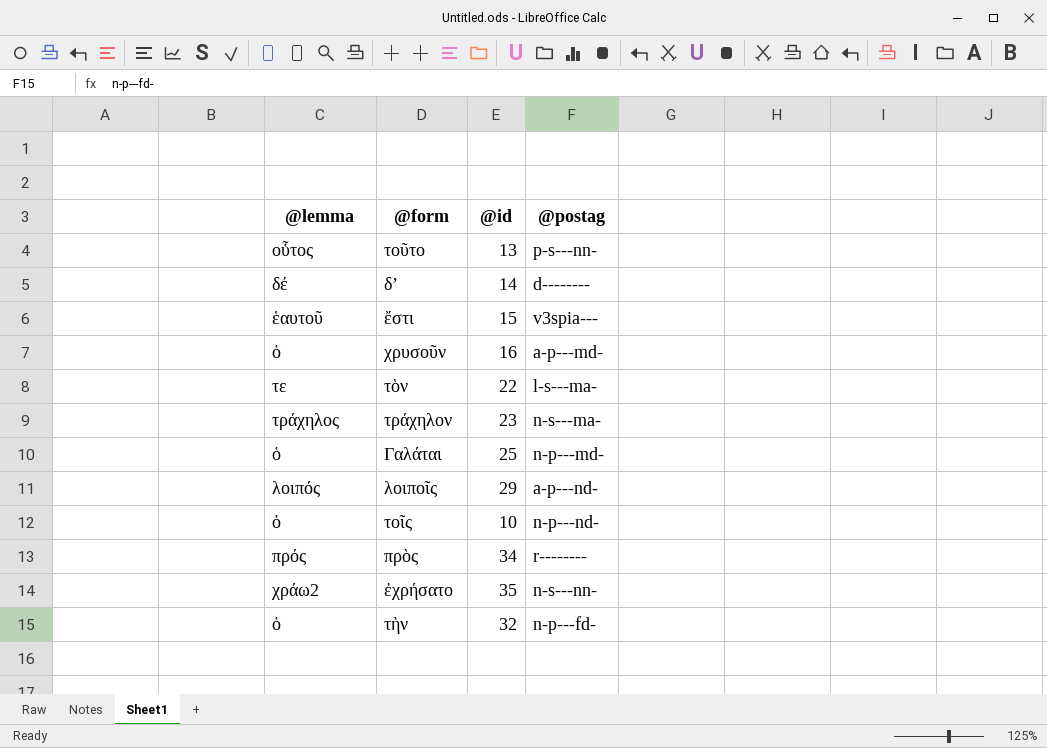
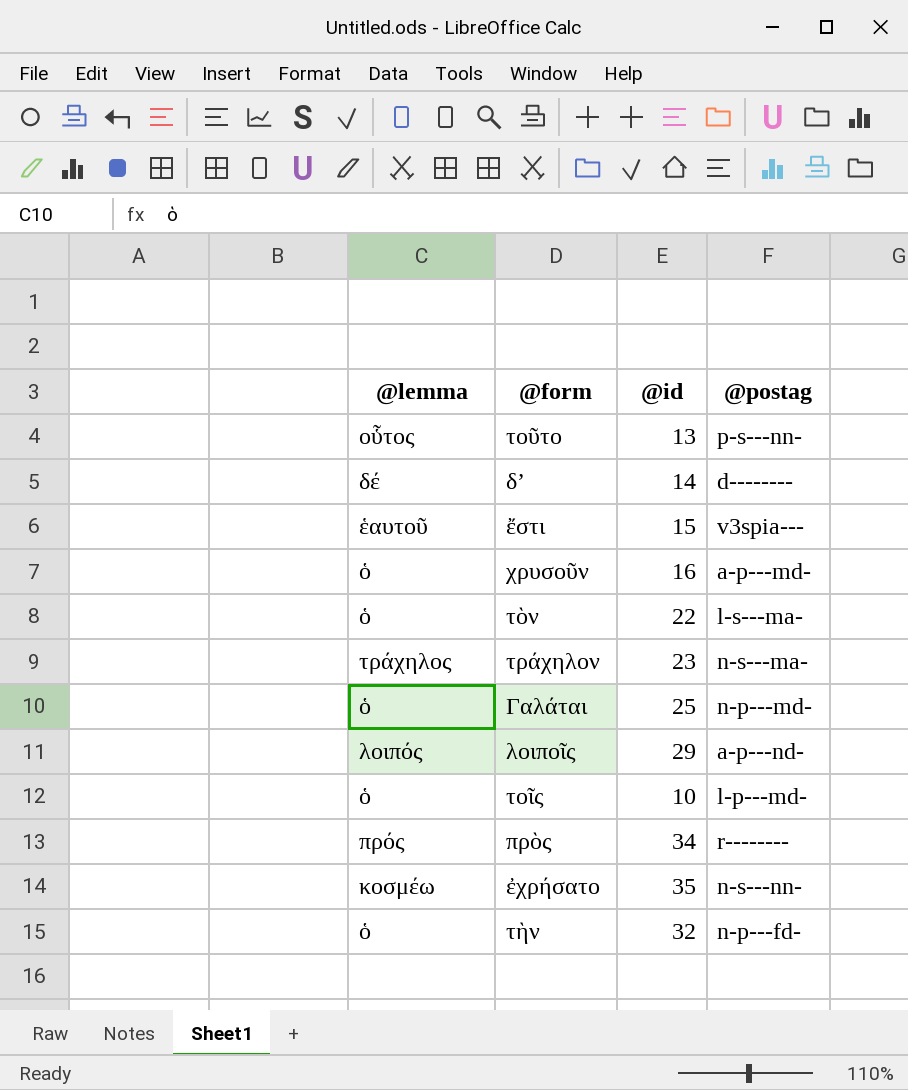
τὸν | @lemma: τε -> ὁ
τοῖς | @postag: n-p---nd- -> l-p---md-
ἐχρήσατο | @lemma: χράω2 -> κοσμέω

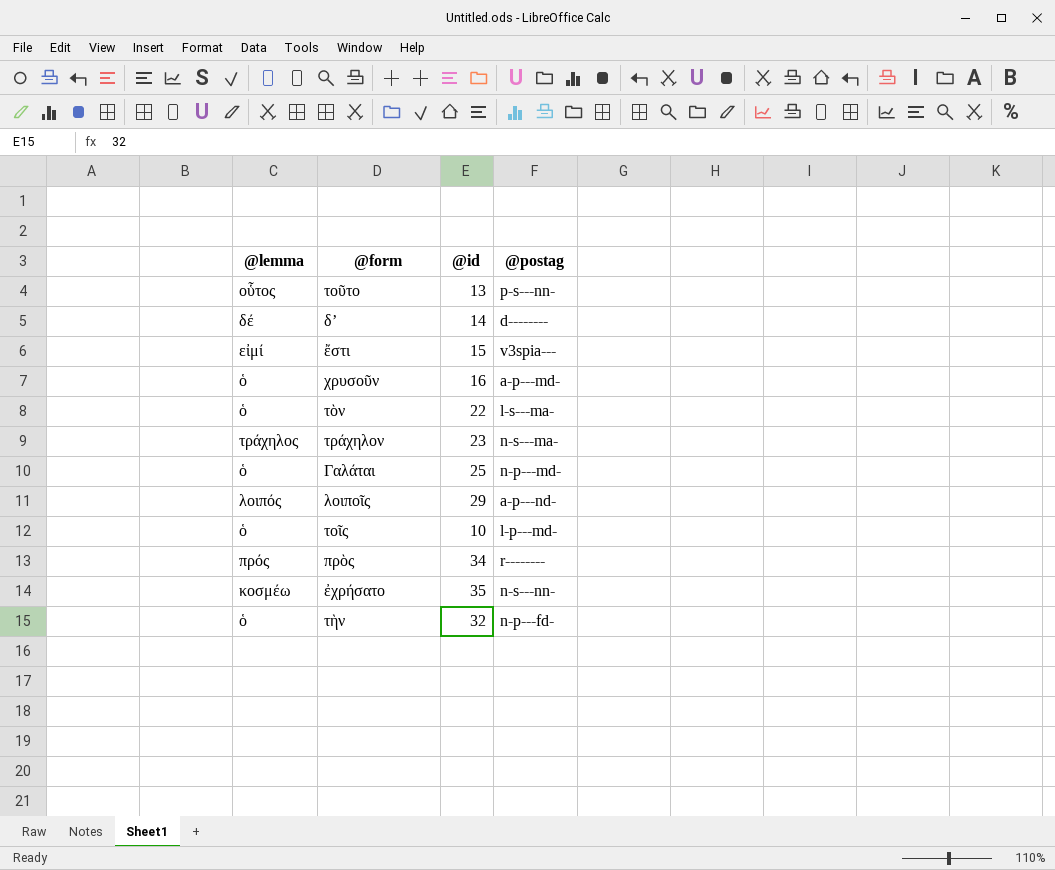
ἔστι | @lemma: ἑαυτοῦ -> εἰμί

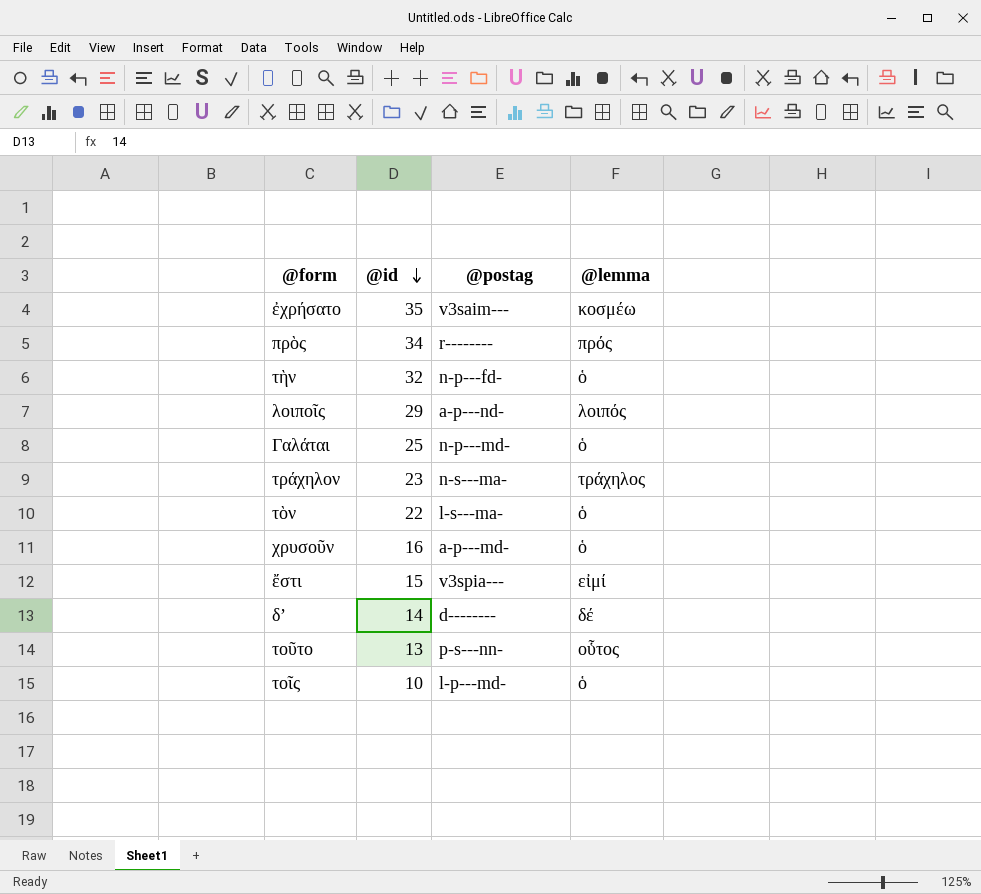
row order: none -> @id descending
column @lemma | position: 1 -> 4
ἐχρήσατο | @postag: n-s---nn- -> v3saim---

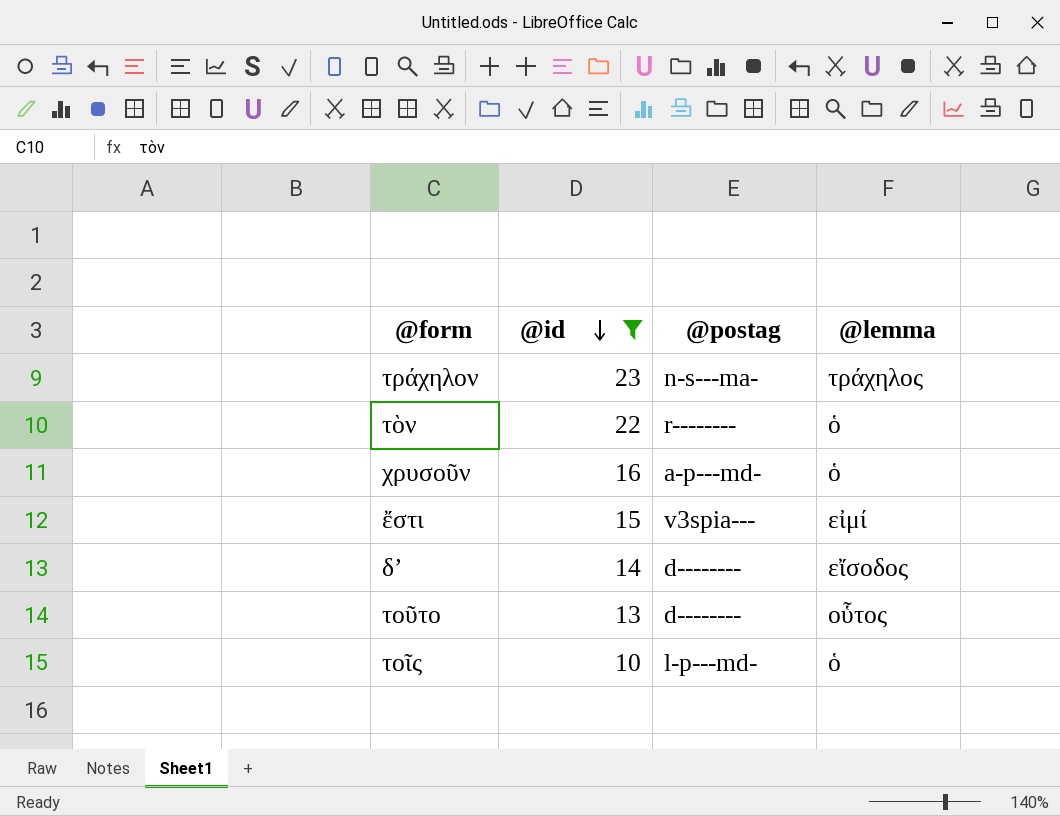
filter: none -> @id <= 23
τὸν | @postag: l-s---ma- -> r--------
δʼ | @lemma: δέ -> εἴσοδος
τοῦτο | @postag: p-s---nn- -> d--------

